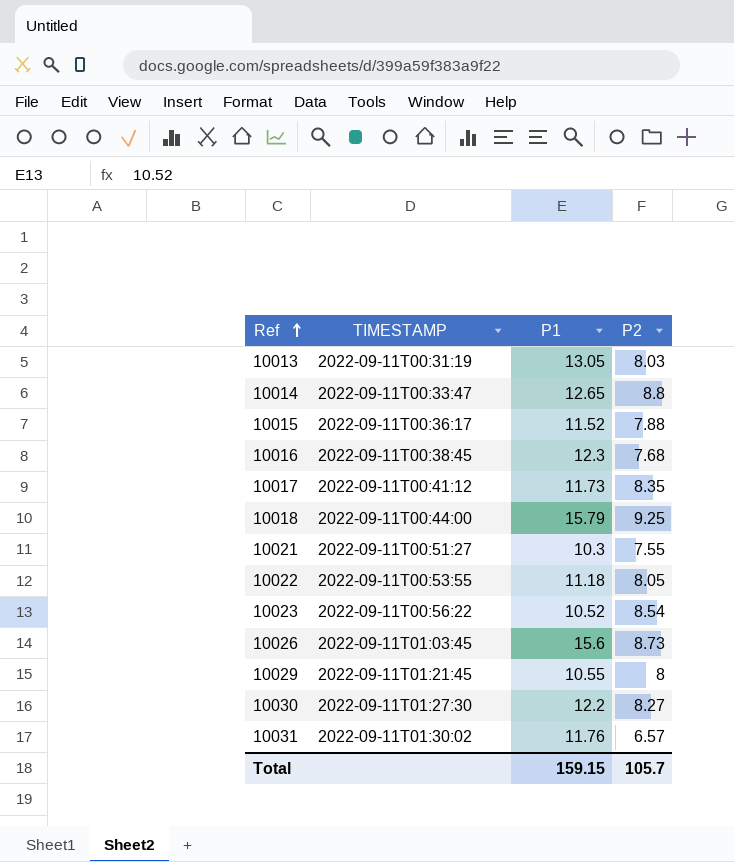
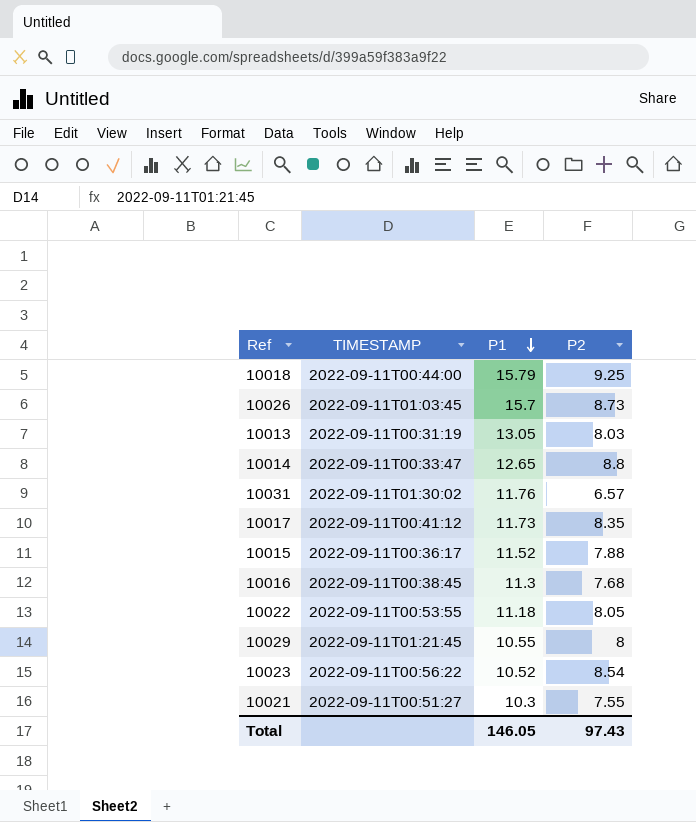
row order: Ref ascending -> P1 descending
row 10030: 2022-09-11T01:27:30 | 12.2 | 8.27 -> none
10026 | P1: 15.6 -> 15.7
10016 | P1: 12.3 -> 11.3
Total | P1: 159.15 -> 146.05
Total | P2: 105.7 -> 97.43

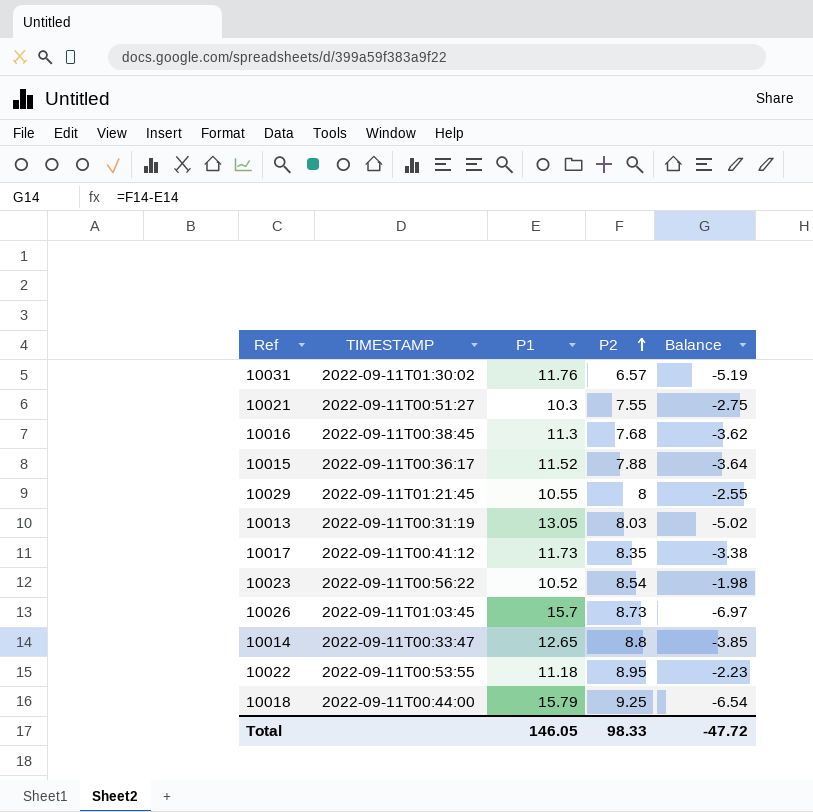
row order: P1 descending -> P2 ascending
column Balance | formula: none -> [P2] - [P1]
10022 | P2: 8.05 -> 8.95
Total | P2: 97.43 -> 98.33

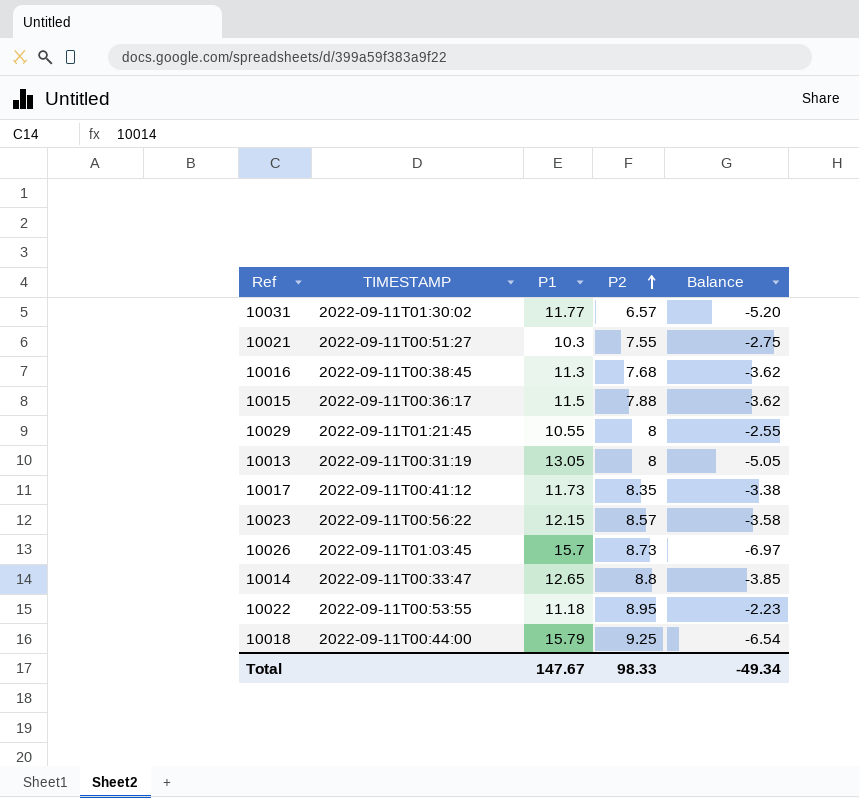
10031 | P1: 11.76 -> 11.77
10031 | Balance: -5.19 -> -5.20
10015 | P1: 11.52 -> 11.5
10015 | Balance: -3.64 -> -3.62
10013 | P2: 8.03 -> 8
10013 | Balance: -5.02 -> -5.05
10023 | P1: 10.52 -> 12.15
10023 | P2: 8.54 -> 8.57
10023 | Balance: -1.98 -> -3.58
Total | P1: 146.05 -> 147.67
Total | Balance: -47.72 -> -49.34

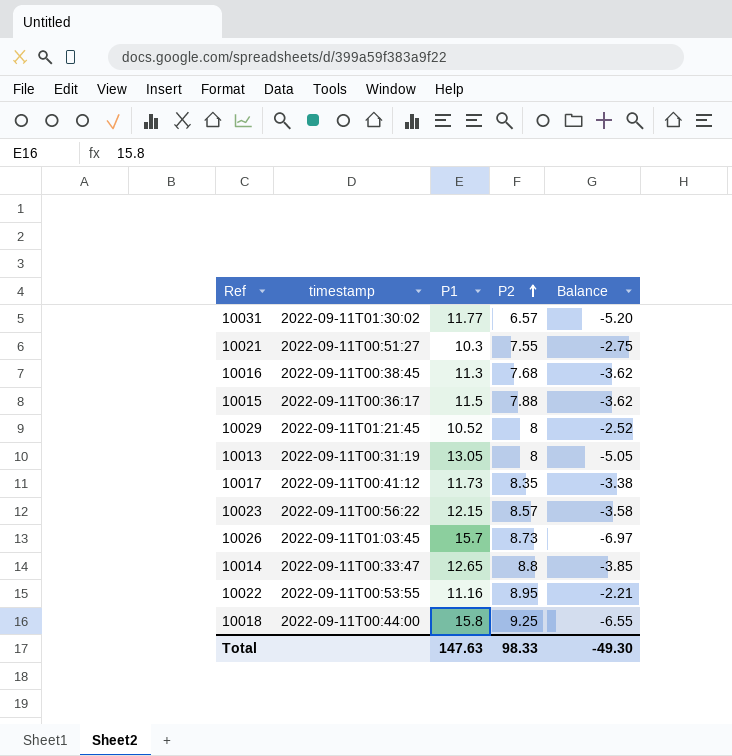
column name: TIMESTAMP -> timestamp
10029 | P1: 10.55 -> 10.52
10029 | Balance: -2.55 -> -2.52
10022 | P1: 11.18 -> 11.16
10022 | Balance: -2.23 -> -2.21
10018 | P1: 15.79 -> 15.8
10018 | Balance: -6.54 -> -6.55
Total | P1: 147.67 -> 147.63
Total | Balance: -49.34 -> -49.30

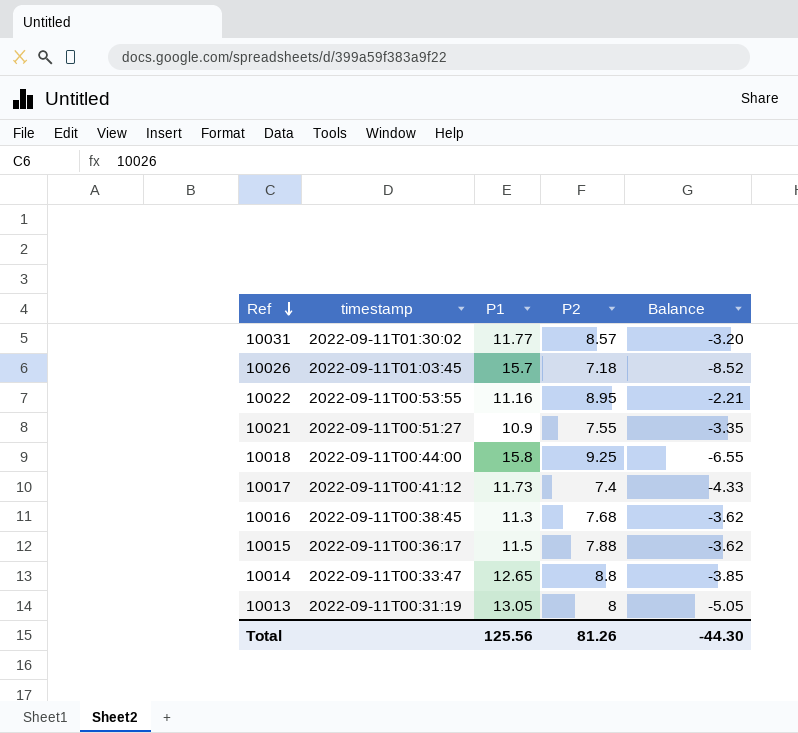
row order: P2 ascending -> Ref descending
row 10029: 2022-09-11T01:21:45 | 10.52 | 8 | -2.52 -> none
row 10023: 2022-09-11T00:56:22 | 12.15 | 8.57 | -3.58 -> none
10031 | P2: 6.57 -> 8.57
10031 | Balance: -5.20 -> -3.20
10026 | P2: 8.73 -> 7.18
10026 | Balance: -6.97 -> -8.52
10021 | P1: 10.3 -> 10.9
10021 | Balance: -2.75 -> -3.35
10017 | P2: 8.35 -> 7.4
10017 | Balance: -3.38 -> -4.33
Total | P1: 147.63 -> 125.56
Total | P2: 98.33 -> 81.26
Total | Balance: -49.30 -> -44.30

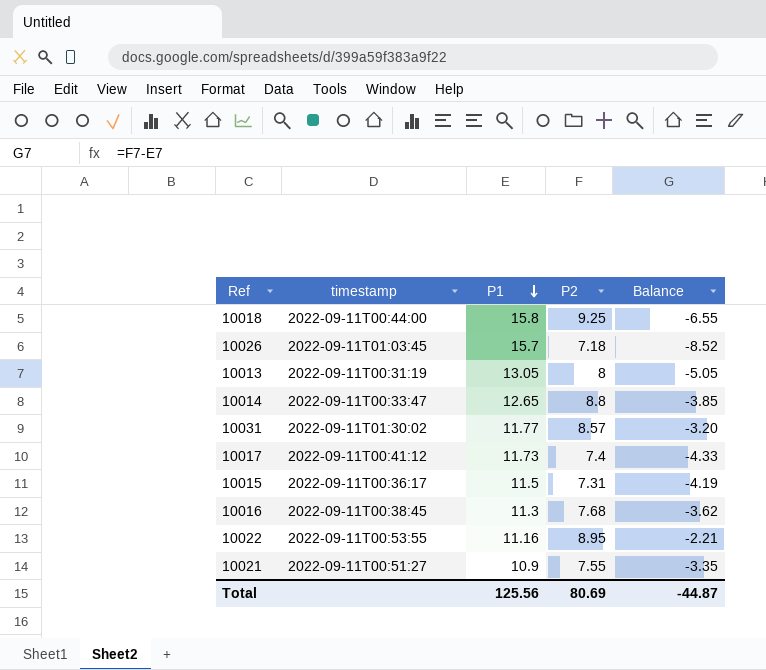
row order: Ref descending -> P1 descending
10015 | P2: 7.88 -> 7.31
10015 | Balance: -3.62 -> -4.19
Total | P2: 81.26 -> 80.69
Total | Balance: -44.30 -> -44.87

